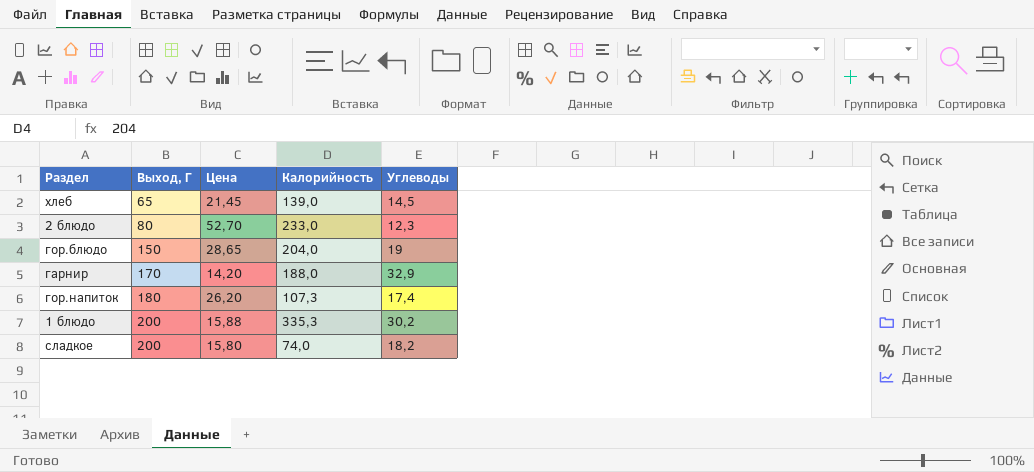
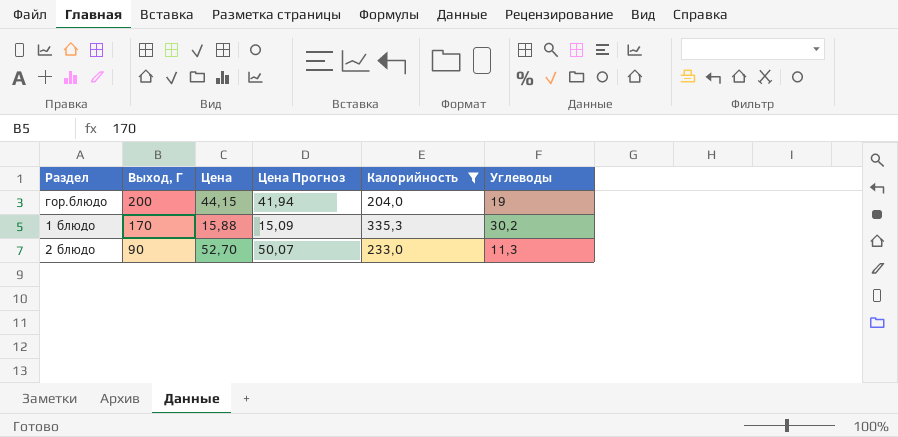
filter: none -> Калорийность >= 204,0
row order: Выход, Г ascending -> Выход, Г descending
column Цена Прогноз | formula: none -> [Цена] * 0,95
гор.блюдо | Выход, Г: 150 -> 200
гор.блюдо | Цена: 28,65 -> 44,15
1 блюдо | Выход, Г: 200 -> 170
2 блюдо | Выход, Г: 80 -> 90
2 блюдо | Углеводы: 12,3 -> 11,3

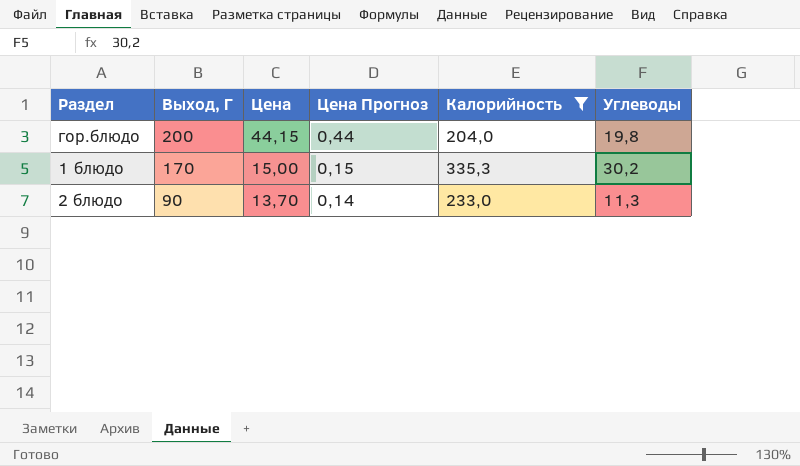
column Цена Прогноз | formula: [Цена] * 0,95 -> [Цена] * 0,01
гор.блюдо | Углеводы: 19 -> 19,8
1 блюдо | Цена: 15,88 -> 15,00
2 блюдо | Цена: 52,70 -> 13,70

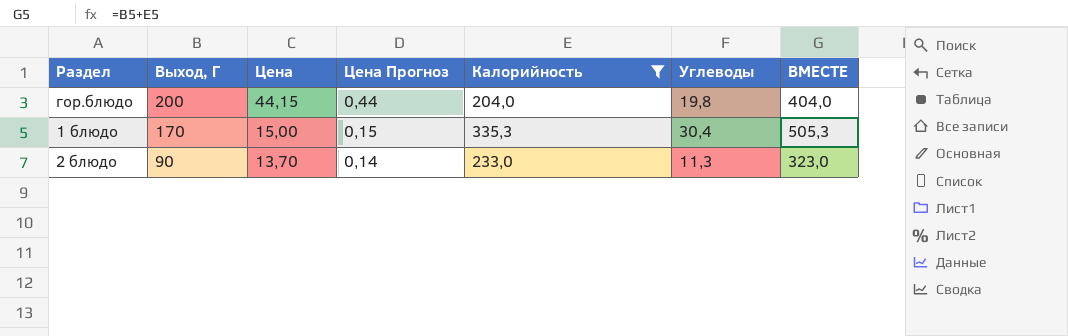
column ВМЕСТЕ | formula: none -> [Выход, Г] + [Калорийность]
1 блюдо | Углеводы: 30,2 -> 30,4

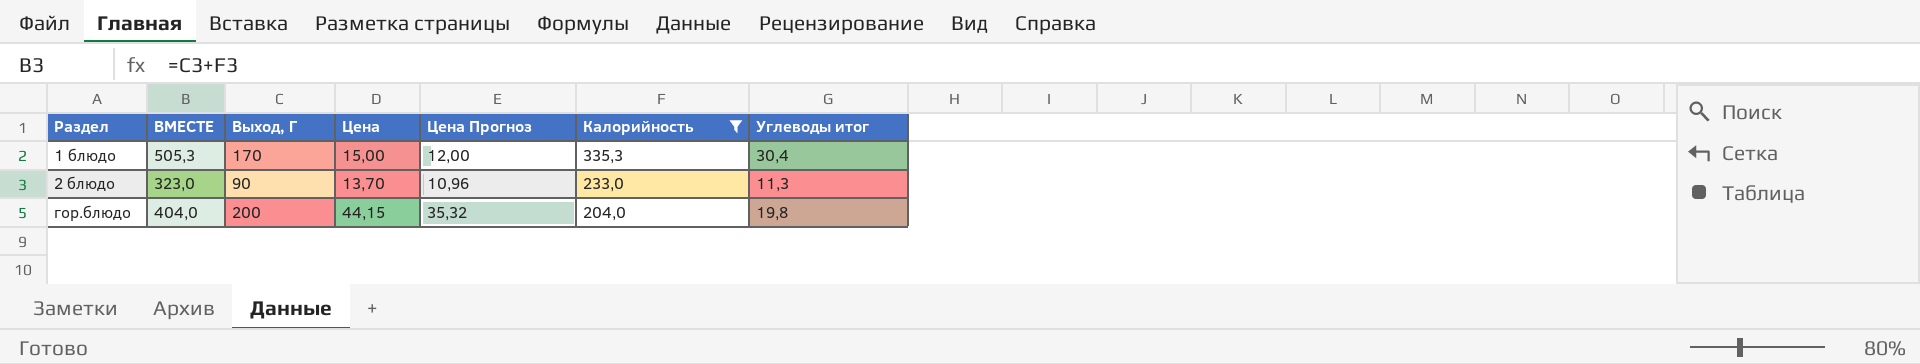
row order: Выход, Г descending -> Раздел ascending
column ВМЕСТЕ | position: 7 -> 2
column Цена Прогноз | formula: [Цена] * 0,01 -> [Цена] * 0,8
column name: Углеводы -> Углеводы итог

